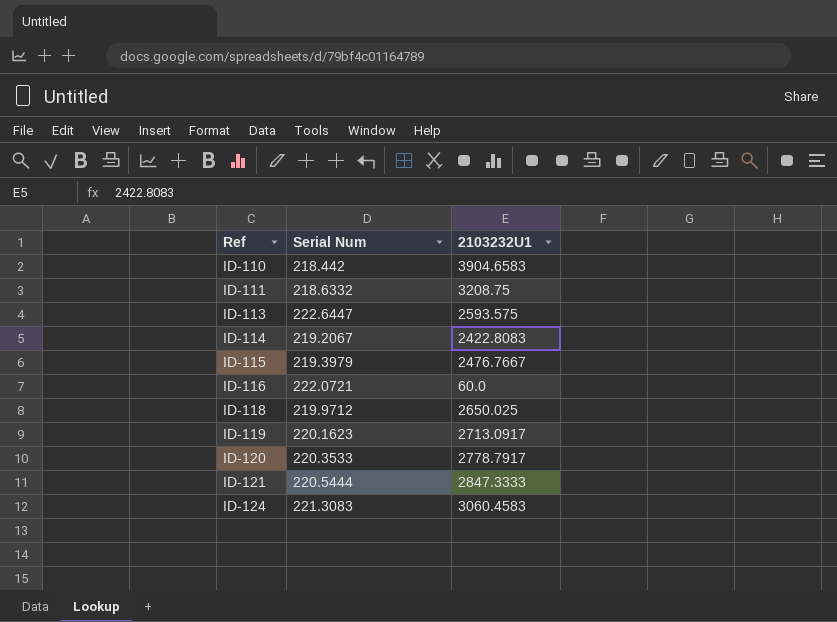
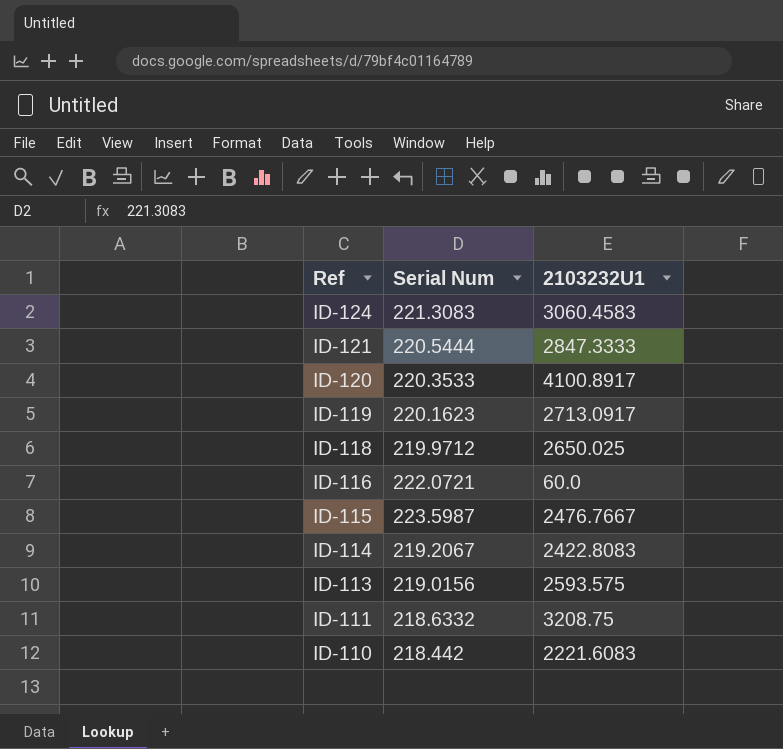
row order: Ref ascending -> Ref descending
ID-120 | 2103232U1: 2778.7917 -> 4100.8917
ID-115 | Serial Num: 219.3979 -> 223.5987
ID-113 | Serial Num: 222.6447 -> 219.0156
ID-110 | 2103232U1: 3904.6583 -> 2221.6083

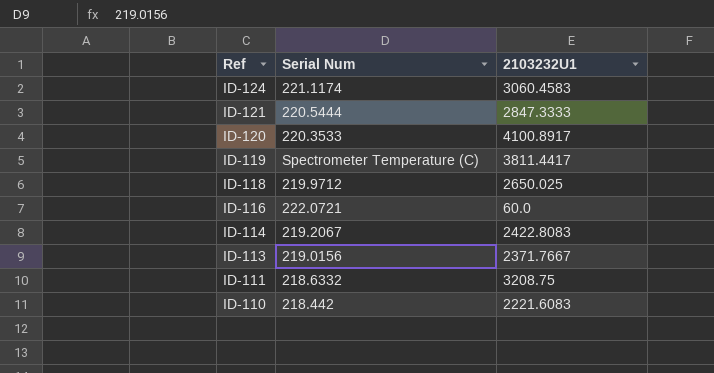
row ID-115: 223.5987 | 2476.7667 -> none
ID-124 | Serial Num: 221.3083 -> 221.1174
ID-119 | Serial Num: 220.1623 -> Spectrometer Temperature (C)
ID-119 | 2103232U1: 2713.0917 -> 3811.4417
ID-113 | 2103232U1: 2593.575 -> 2371.7667

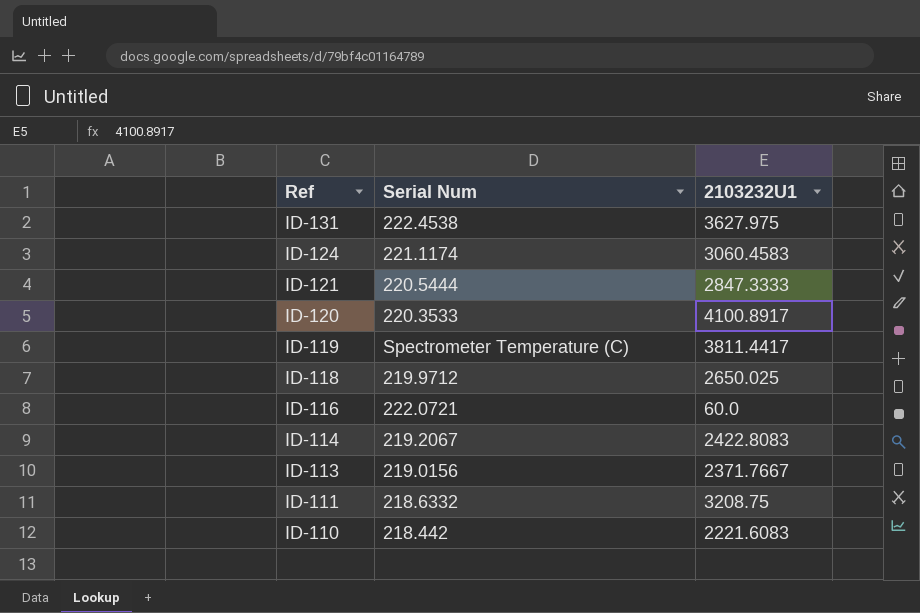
row ID-131: none -> 222.4538 | 3627.975

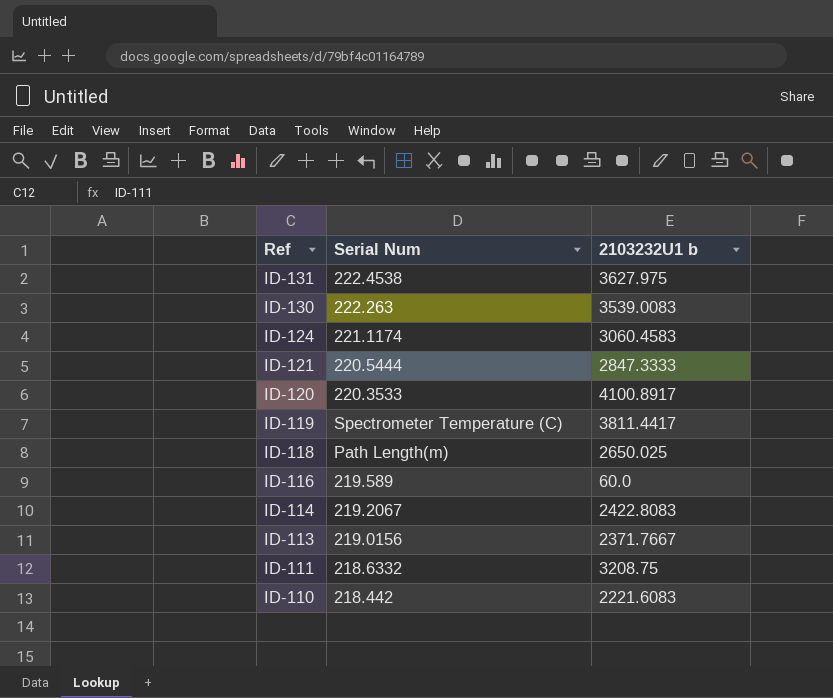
column name: 2103232U1 -> 2103232U1 b
row ID-130: none -> 222.263 | 3539.0083
ID-118 | Serial Num: 219.9712 -> Path Length(m)
ID-116 | Serial Num: 222.0721 -> 219.589

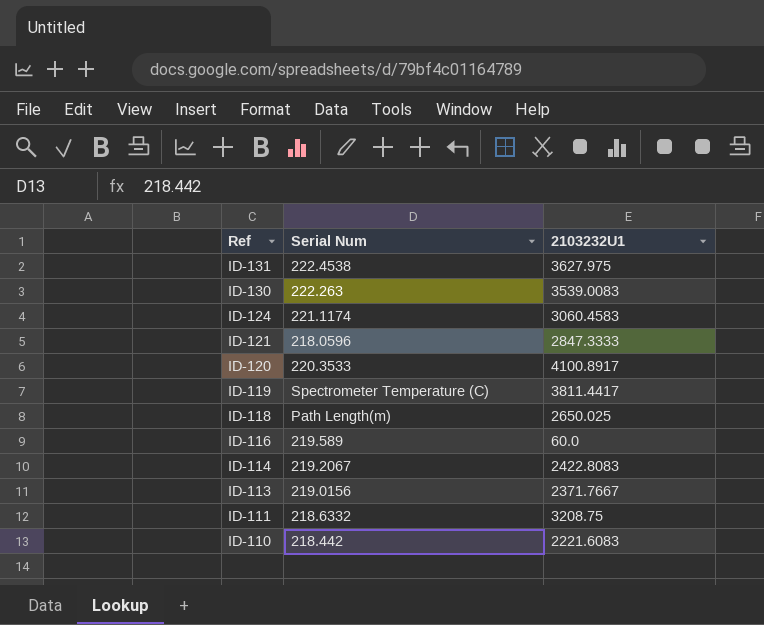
column name: 2103232U1 b -> 2103232U1
ID-121 | Serial Num: 220.5444 -> 218.0596

